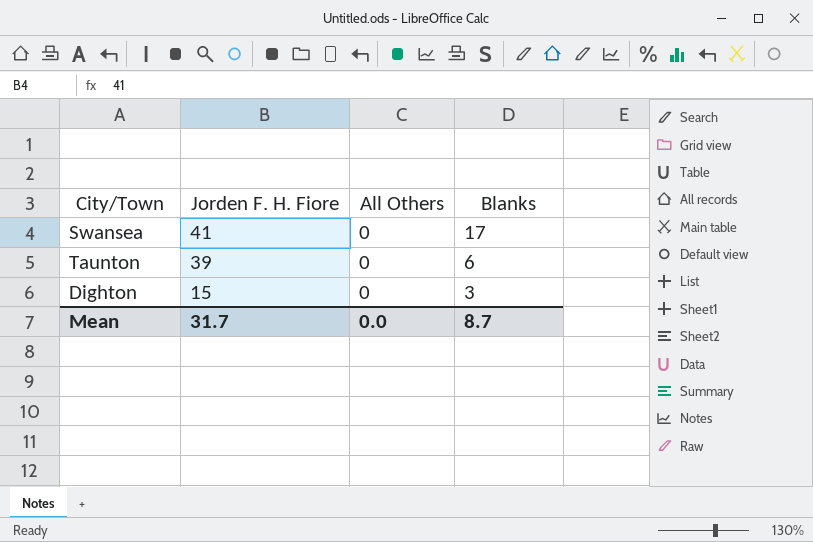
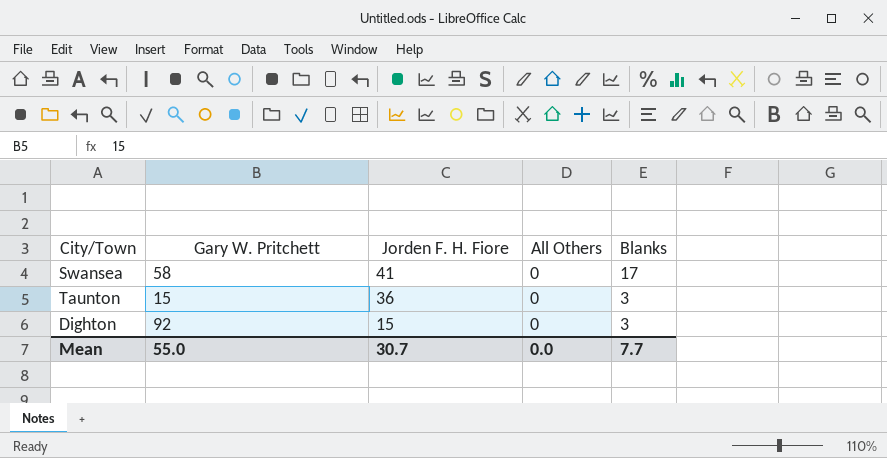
column Gary W. Pritchett | position: none -> 2
Taunton | Jorden F. H. Fiore: 39 -> 36
Taunton | Blanks: 6 -> 3
Mean | Jorden F. H. Fiore: 31.7 -> 30.7
Mean | Blanks: 8.7 -> 7.7

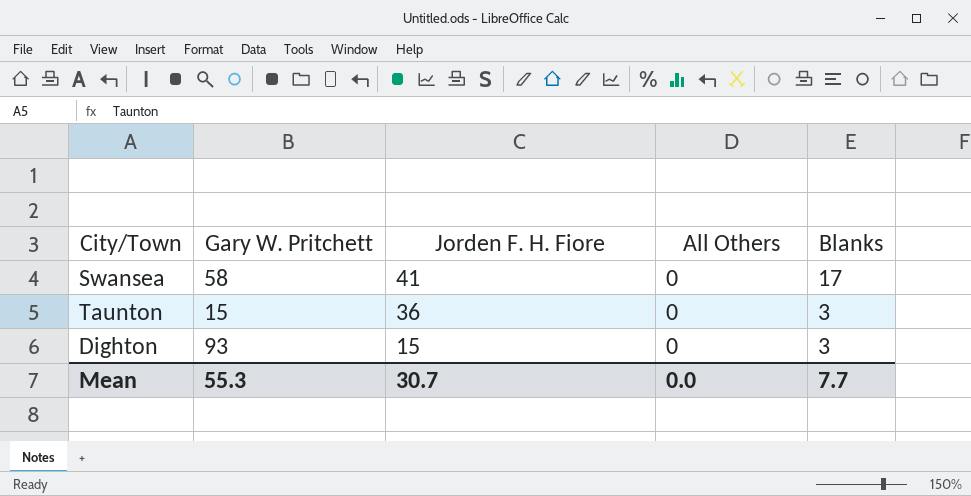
Dighton | Gary W. Pritchett: 92 -> 93
Mean | Gary W. Pritchett: 55.0 -> 55.3

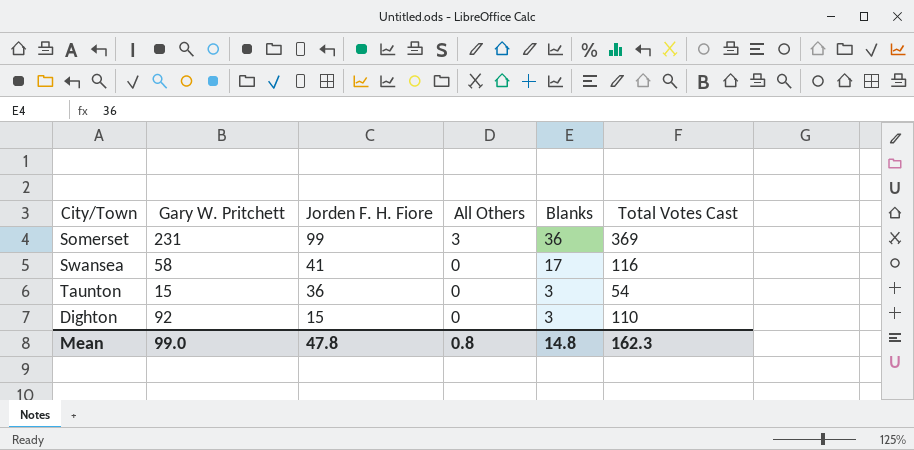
column Total Votes Cast | formula: none -> [Gary W. Pritchett] + [Jorden F. H. Fiore] + [All Others] + [Blanks]
row Somerset: none -> 231 | 99 | 3 | 36 | 369
Dighton | Gary W. Pritchett: 93 -> 92
Mean | Gary W. Pritchett: 55.3 -> 99.0
Mean | Jorden F. H. Fiore: 30.7 -> 47.8
Mean | All Others: 0.0 -> 0.8
Mean | Blanks: 7.7 -> 14.8

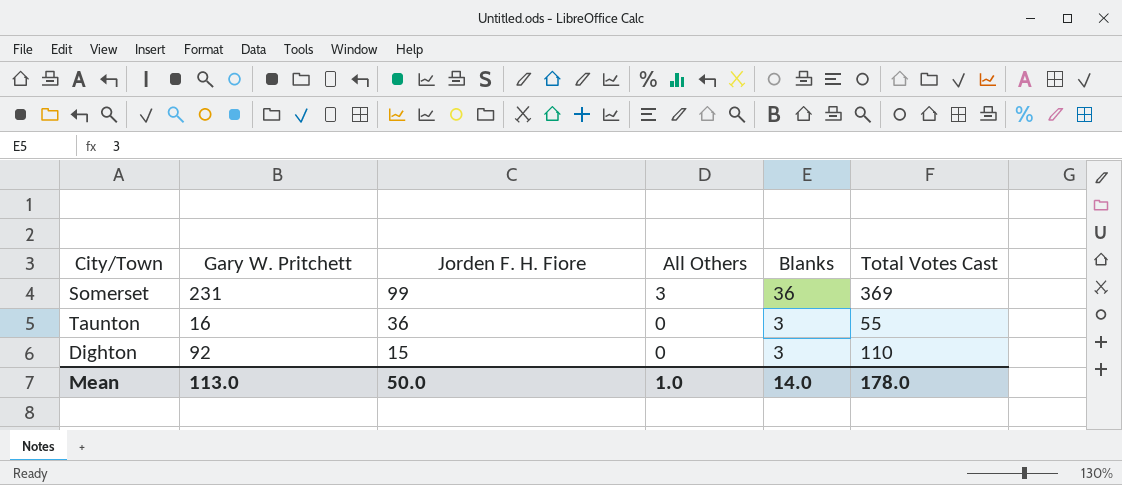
row Swansea: 58 | 41 | 0 | 17 | 116 -> none
Taunton | Gary W. Pritchett: 15 -> 16
Taunton | Total Votes Cast: 54 -> 55
Mean | Gary W. Pritchett: 99.0 -> 113.0
Mean | Jorden F. H. Fiore: 47.8 -> 50.0
Mean | All Others: 0.8 -> 1.0
Mean | Blanks: 14.8 -> 14.0
Mean | Total Votes Cast: 162.3 -> 178.0

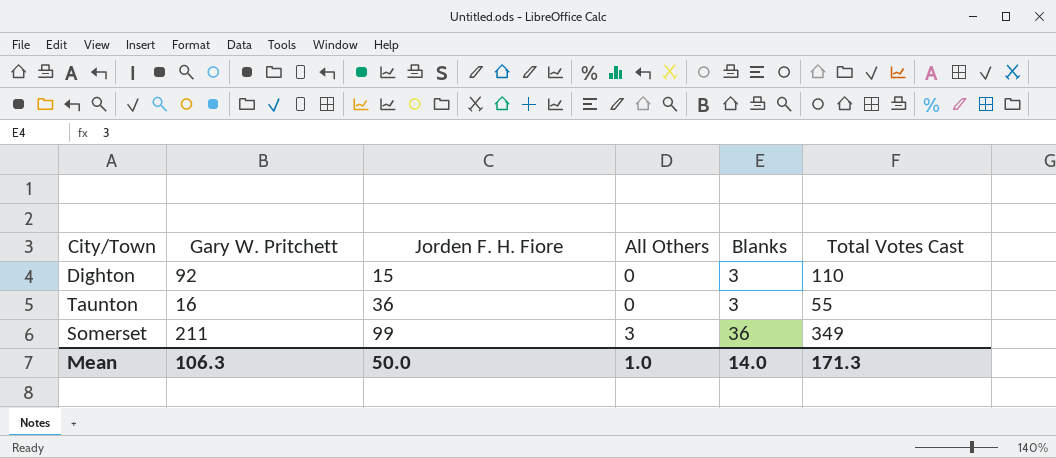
row order: Jorden F. H. Fiore descending -> Jorden F. H. Fiore ascending
Somerset | Gary W. Pritchett: 231 -> 211
Somerset | Total Votes Cast: 369 -> 349
Mean | Gary W. Pritchett: 113.0 -> 106.3
Mean | Total Votes Cast: 178.0 -> 171.3

